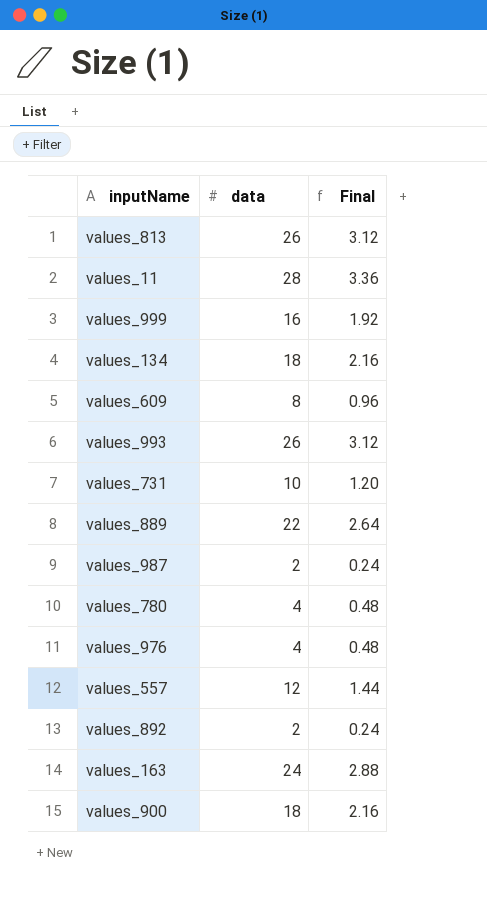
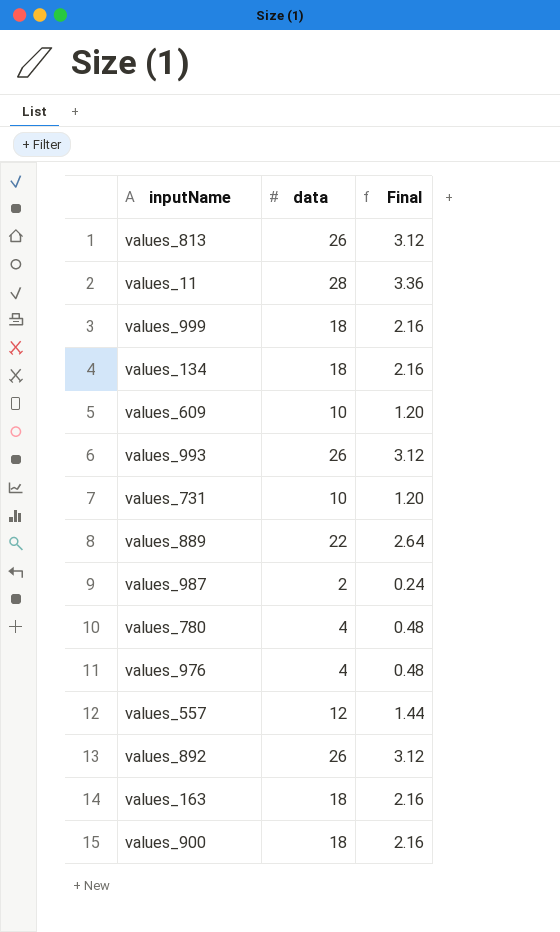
values_999 | data: 16 -> 18
values_999 | Final: 1.92 -> 2.16
values_609 | data: 8 -> 10
values_609 | Final: 0.96 -> 1.20
values_892 | data: 2 -> 26
values_892 | Final: 0.24 -> 3.12
values_163 | data: 24 -> 18
values_163 | Final: 2.88 -> 2.16

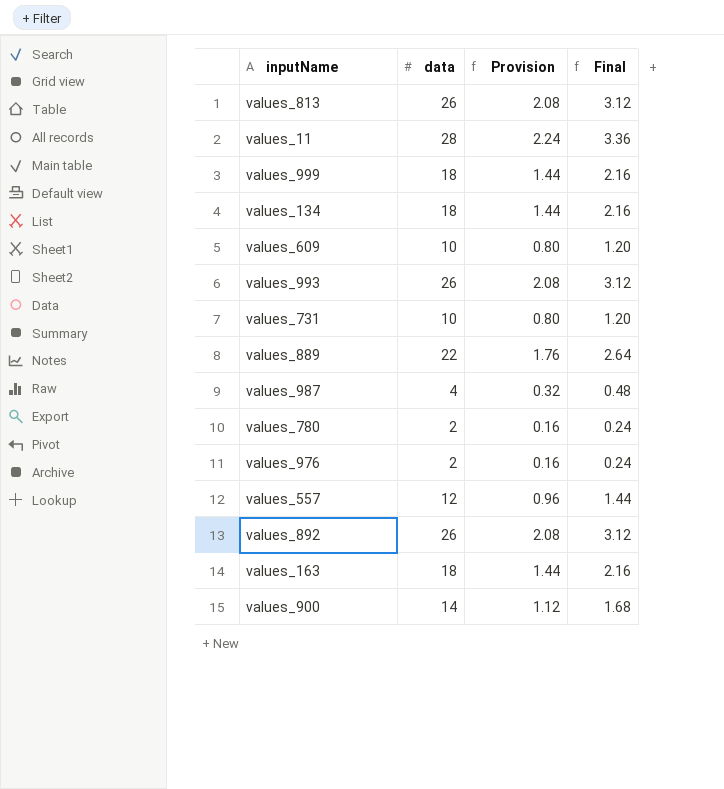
column Provision | formula: none -> [data] * 0.08
values_987 | data: 2 -> 4
values_987 | Final: 0.24 -> 0.48
values_780 | data: 4 -> 2
values_780 | Final: 0.48 -> 0.24
values_976 | data: 4 -> 2
values_976 | Final: 0.48 -> 0.24
values_900 | data: 18 -> 14
values_900 | Final: 2.16 -> 1.68

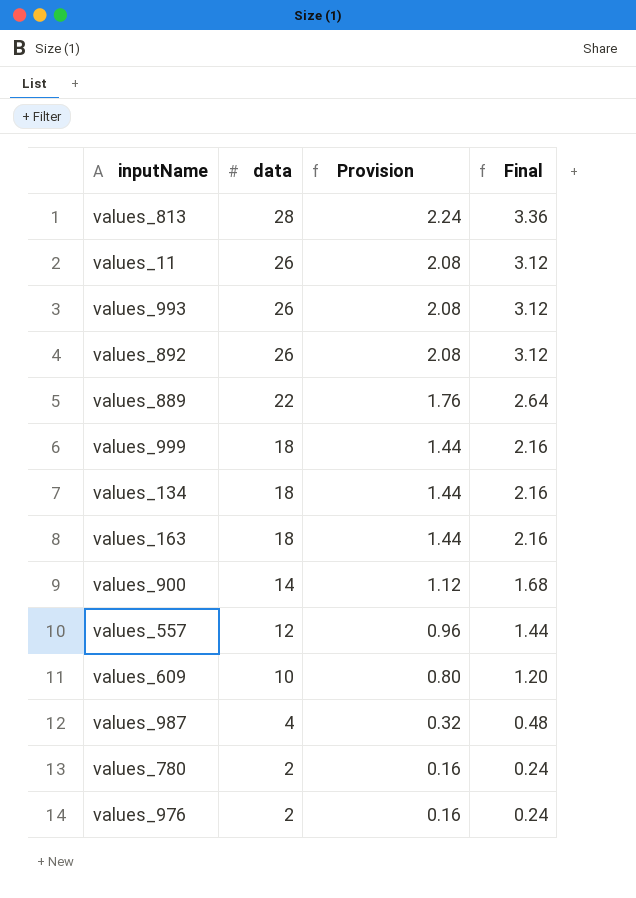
row order: none -> data descending
row values_731: 10 | 0.80 | 1.20 -> none
values_813 | data: 26 -> 28
values_813 | Provision: 2.08 -> 2.24
values_813 | Final: 3.12 -> 3.36
values_11 | data: 28 -> 26
values_11 | Provision: 2.24 -> 2.08
values_11 | Final: 3.36 -> 3.12

